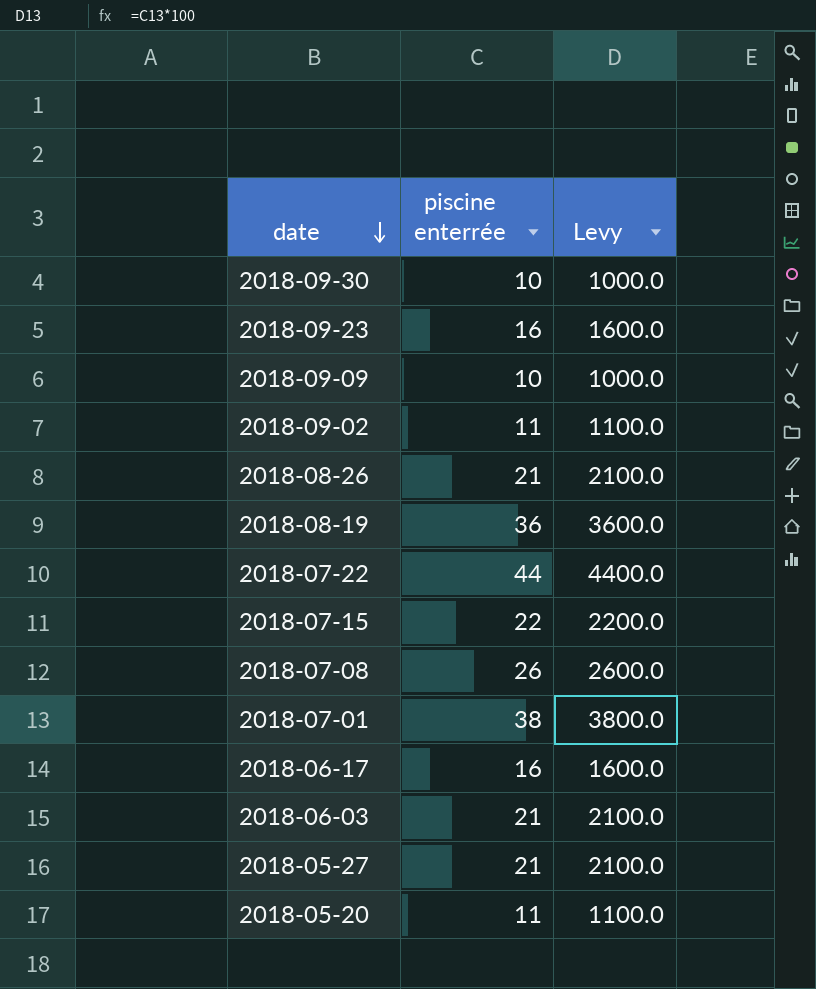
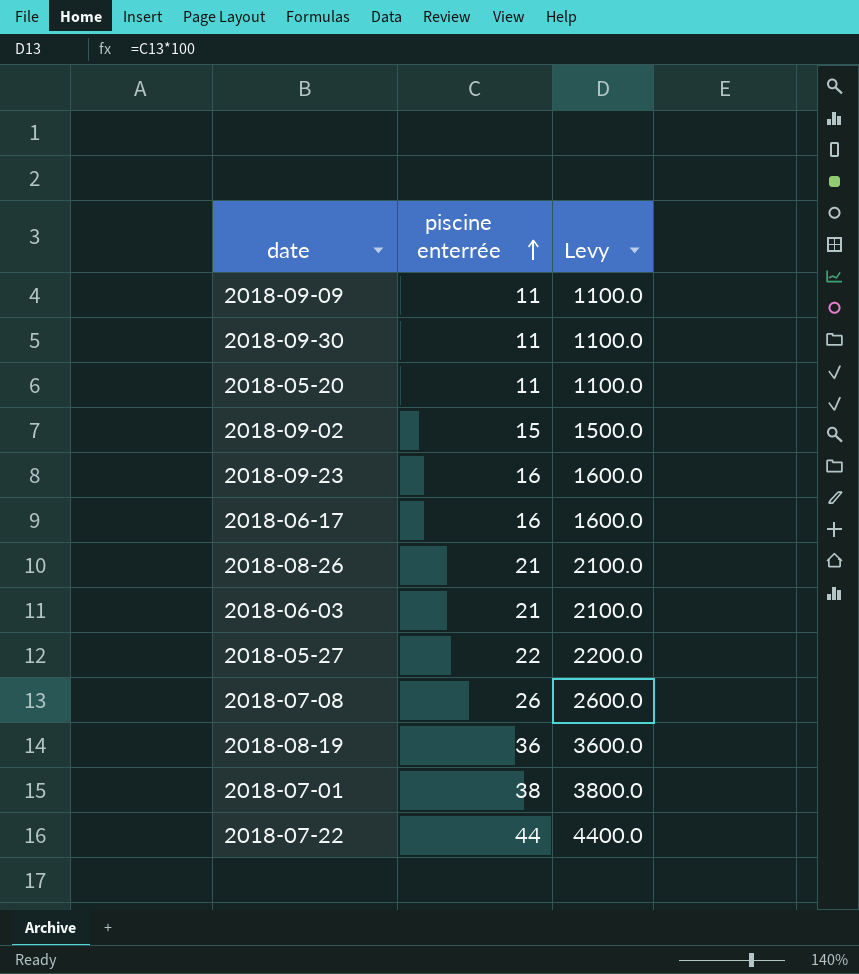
row order: date descending -> piscine enterrée ascending
row 2018-07-15: 22 | 2200.0 -> none
2018-09-09 | piscine enterrée: 10 -> 11
2018-09-09 | Levy: 1000.0 -> 1100.0
2018-09-30 | piscine enterrée: 10 -> 11
2018-09-30 | Levy: 1000.0 -> 1100.0
2018-09-02 | piscine enterrée: 11 -> 15
2018-09-02 | Levy: 1100.0 -> 1500.0
2018-05-27 | piscine enterrée: 21 -> 22
2018-05-27 | Levy: 2100.0 -> 2200.0

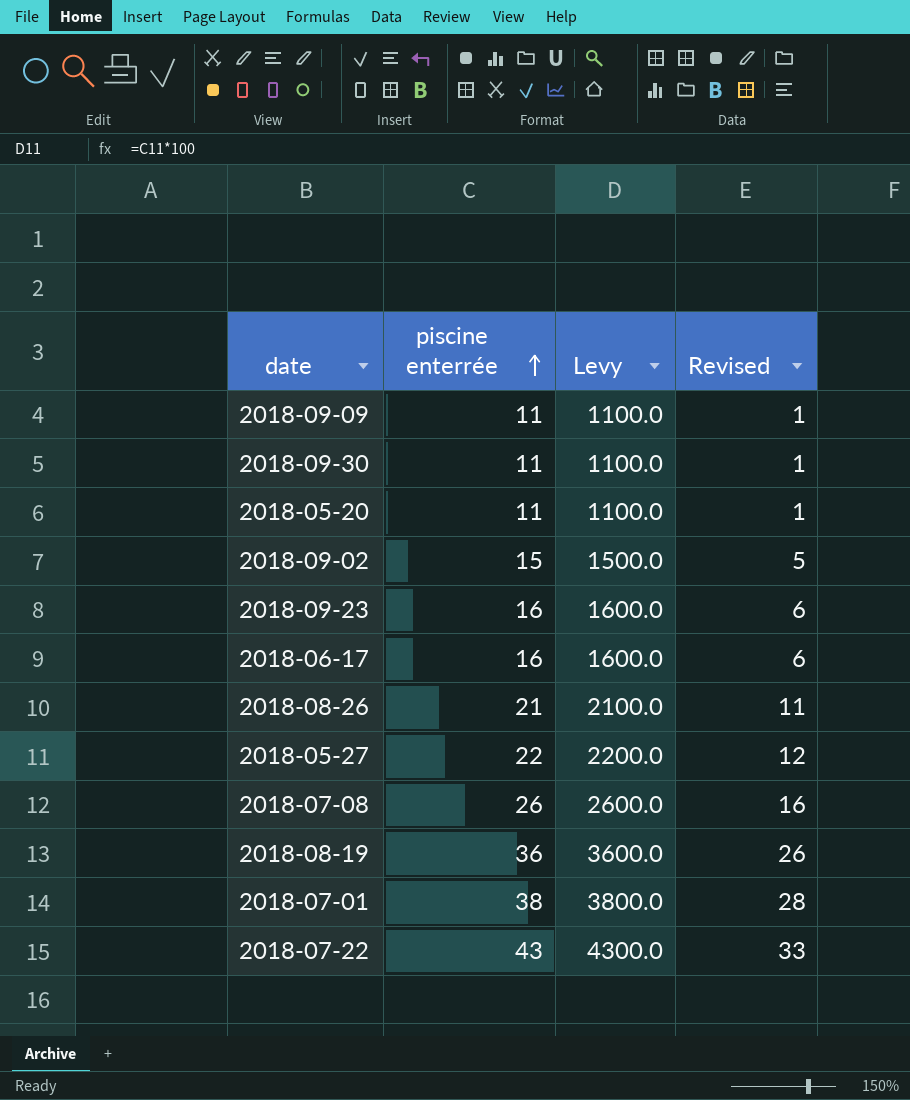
column Revised | formula: none -> [piscine enterrée] - 10
row 2018-06-03: 21 | 2100.0 -> none
2018-07-22 | piscine enterrée: 44 -> 43
2018-07-22 | Levy: 4400.0 -> 4300.0

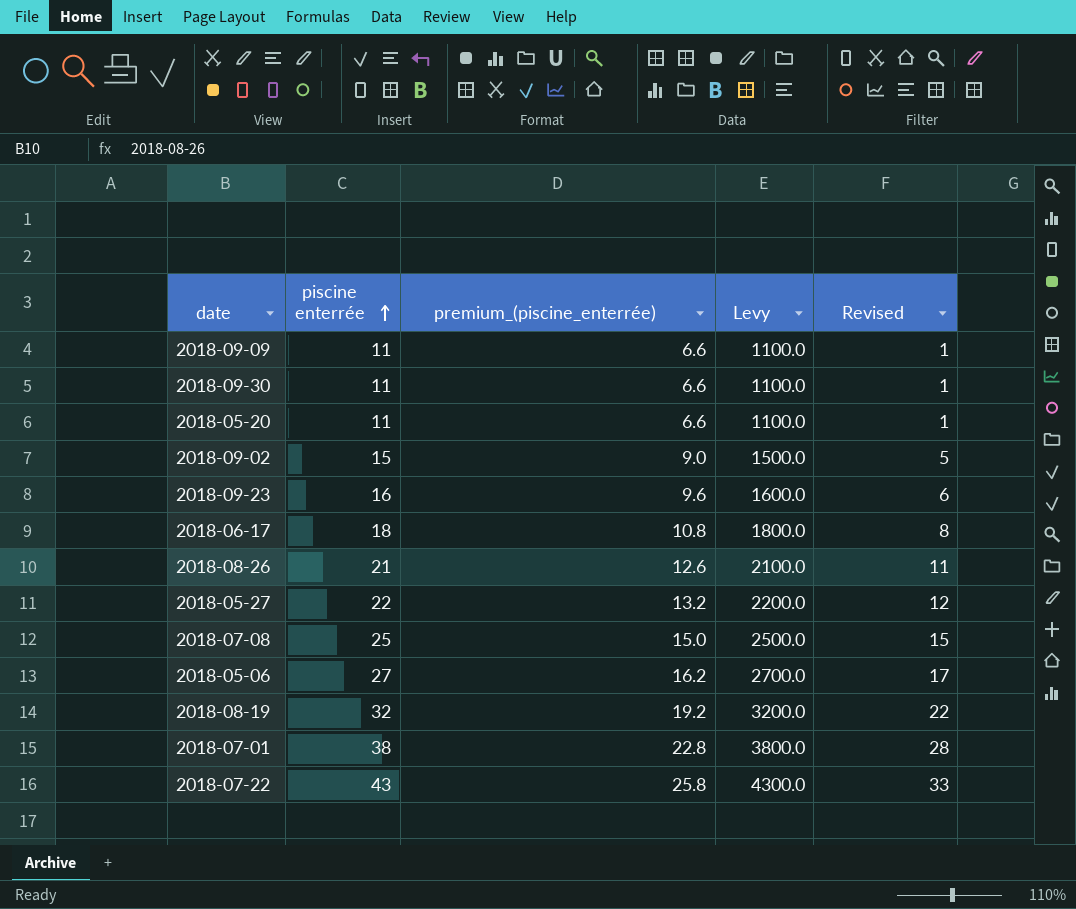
column premium_(piscine_enterrée) | formula: none -> [piscine enterrée] * 0.6
2018-06-17 | piscine enterrée: 16 -> 18
2018-06-17 | Levy: 1600.0 -> 1800.0
2018-06-17 | Revised: 6 -> 8
2018-07-08 | piscine enterrée: 26 -> 25
2018-07-08 | Levy: 2600.0 -> 2500.0
2018-07-08 | Revised: 16 -> 15
row 2018-05-06: none -> 27 | 16.2 | 2700.0 | 17
2018-08-19 | piscine enterrée: 36 -> 32
2018-08-19 | Levy: 3600.0 -> 3200.0
2018-08-19 | Revised: 26 -> 22

